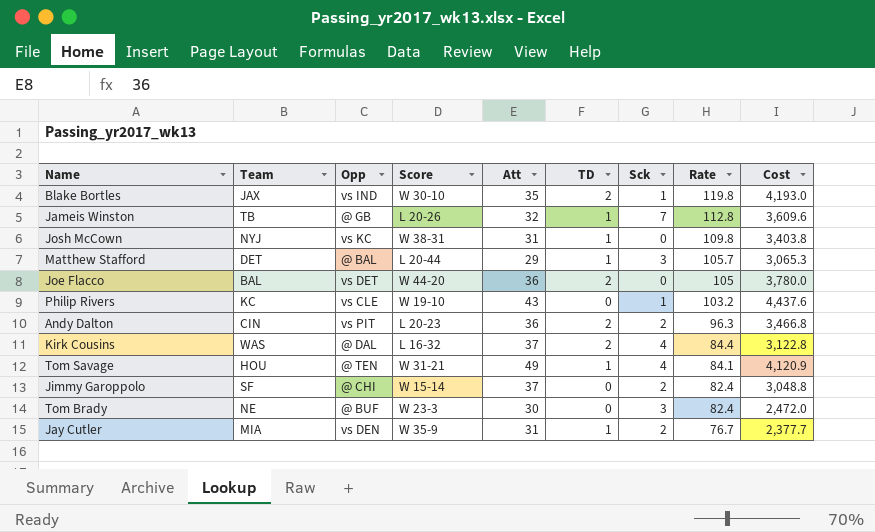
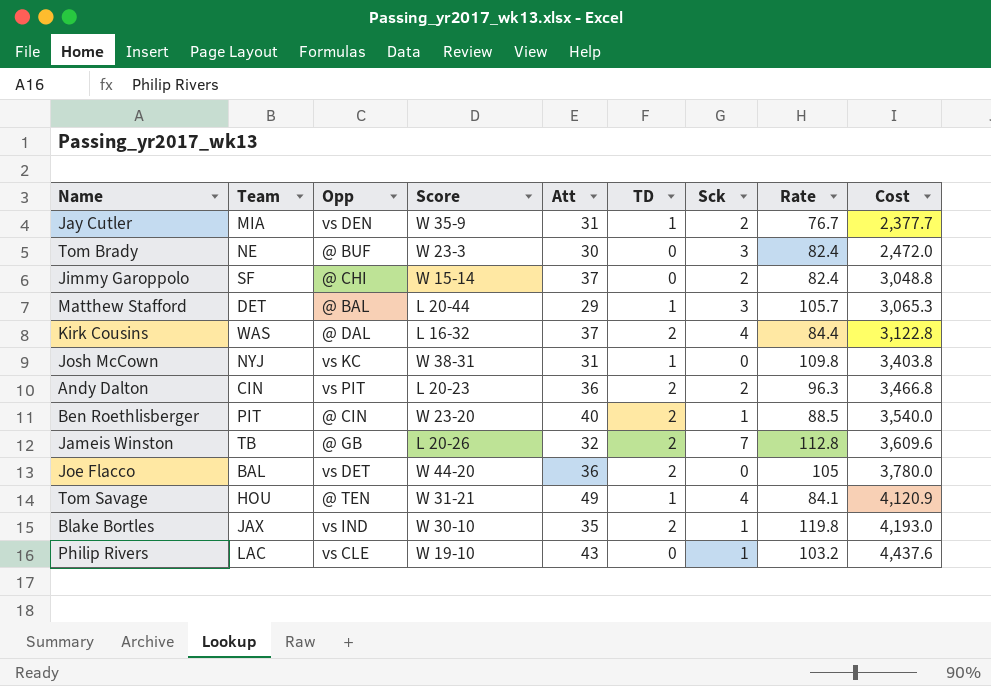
row order: Rate descending -> Cost ascending
row Ben Roethlisberger: none -> PIT | @ CIN | W 23-20 | 40 | 2 | 1 | 88.5 | 3,540.0
Jameis Winston | TD: 1 -> 2
Philip Rivers | Team: KC -> LAC

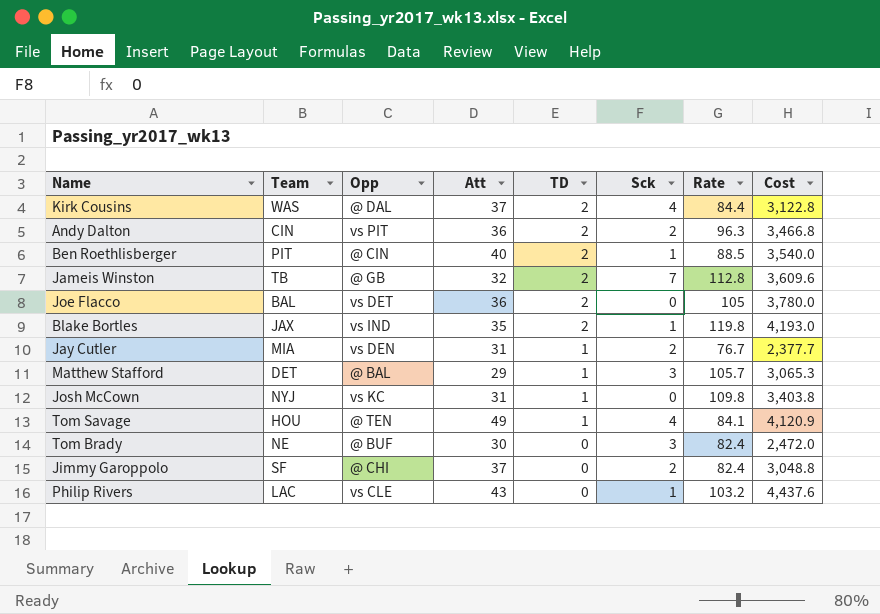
row order: Cost ascending -> TD descending
column Score | position: 4 -> none

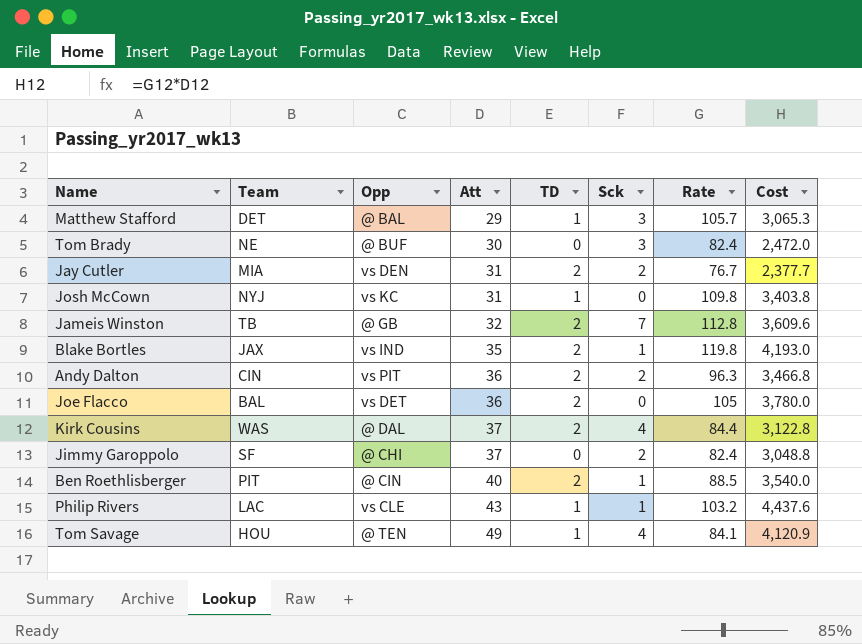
row order: TD descending -> Att ascending
Jay Cutler | TD: 1 -> 2
Philip Rivers | TD: 0 -> 1

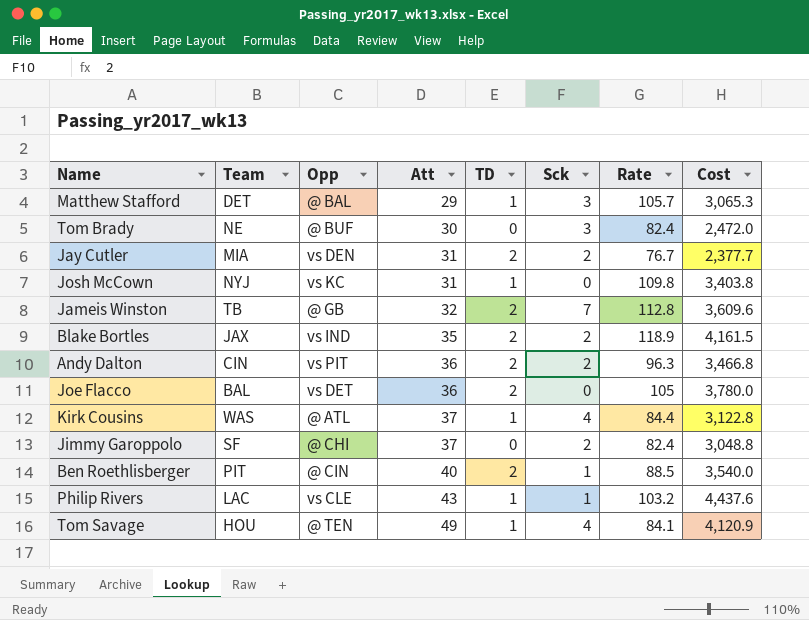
Blake Bortles | Sck: 1 -> 2
Blake Bortles | Rate: 119.8 -> 118.9
Blake Bortles | Cost: 4,193.0 -> 4,161.5
Kirk Cousins | Opp: @ DAL -> @ ATL
Kirk Cousins | TD: 2 -> 1

